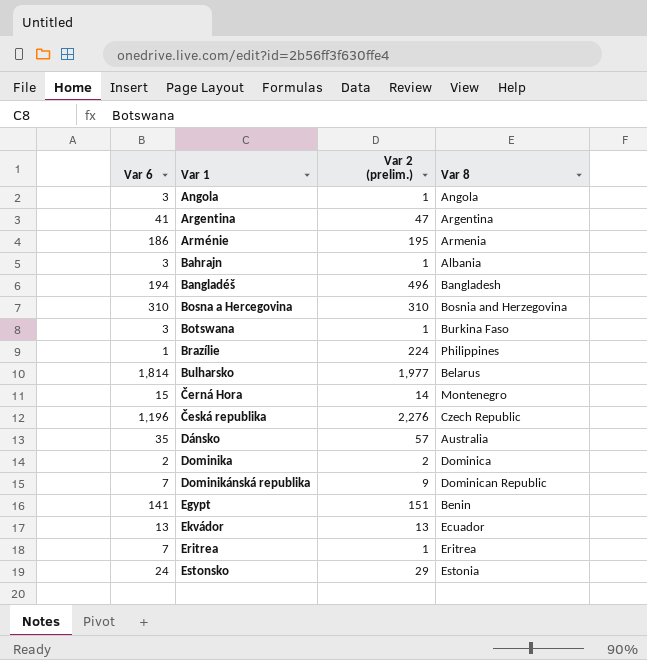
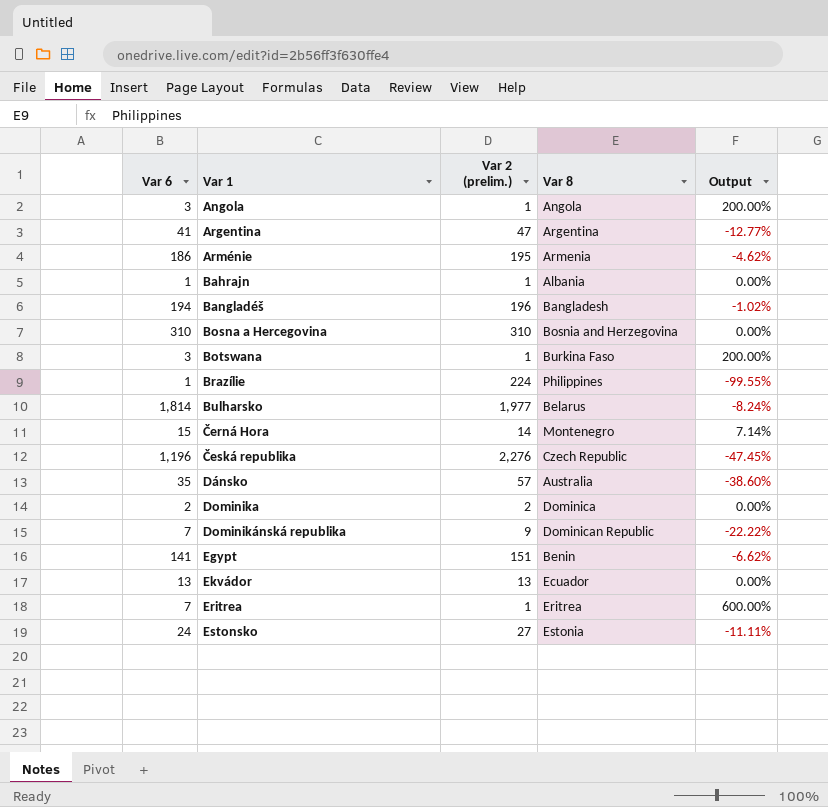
column Output | formula: none -> ([Var 6] - [Var 2 (prelim.)]) / [Var 2 (prelim.)]
Bahrajn | Var 6: 3 -> 1
Bangladéš | Var 2 (prelim.): 496 -> 196
Estonsko | Var 2 (prelim.): 29 -> 27

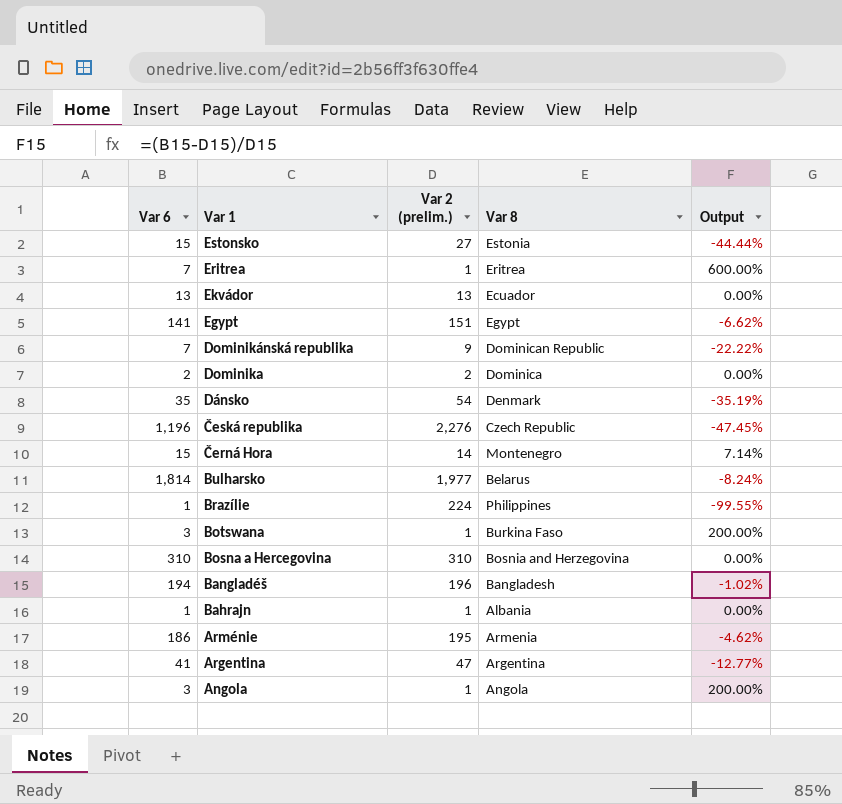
row order: Var 1 ascending -> Var 1 descending
Estonsko | Var 6: 24 -> 15
Estonsko | Output: -11.11% -> -44.44%
Egypt | Var 8: Benin -> Egypt
Dánsko | Var 2 (prelim.): 57 -> 54
Dánsko | Var 8: Australia -> Denmark
Dánsko | Output: -38.60% -> -35.19%

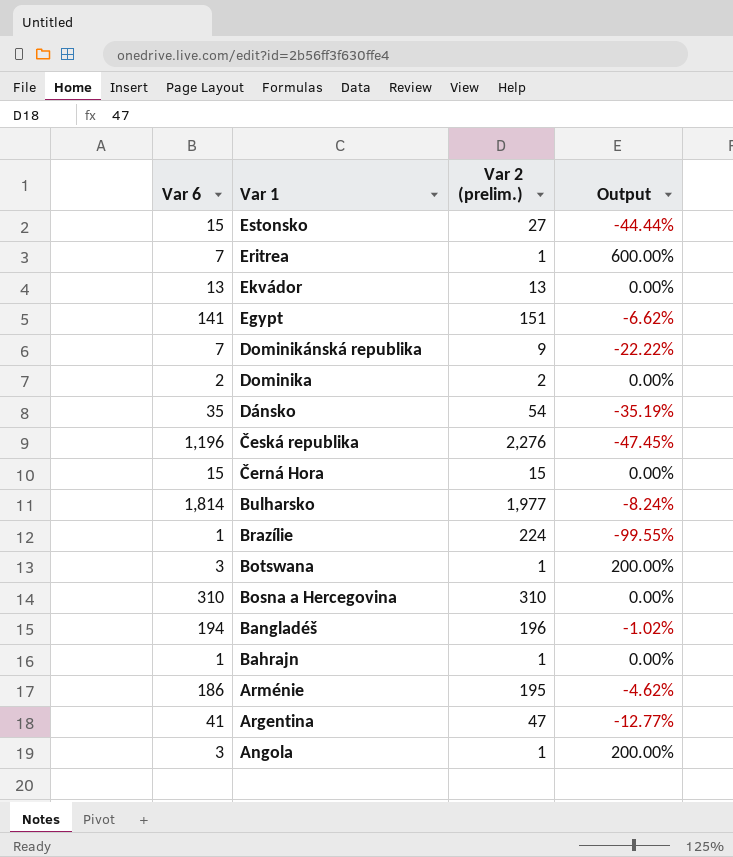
column Var 8 | position: 4 -> none
Černá Hora | Var 2 (prelim.): 14 -> 15
Černá Hora | Output: 7.14% -> 0.00%

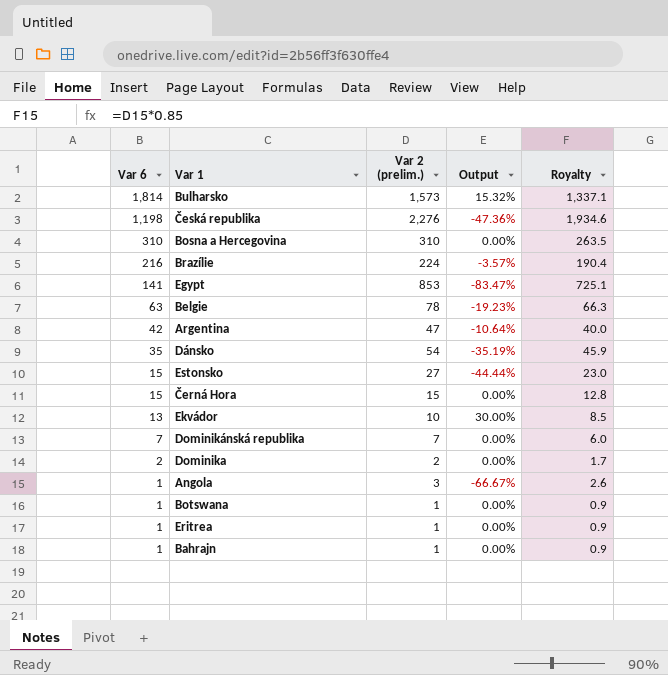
row order: Var 1 descending -> Var 6 descending
column Royalty | formula: none -> [Var 2 (prelim.)] * 0.85
row Bangladéš: 194 | 196 | -1.02% -> none
row Arménie: 186 | 195 | -4.62% -> none
Bulharsko | Var 2 (prelim.): 1,977 -> 1,573
Bulharsko | Output: -8.24% -> 15.32%
Česká republika | Var 6: 1,196 -> 1,198
Česká republika | Output: -47.45% -> -47.36%
Brazílie | Var 6: 1 -> 216
Brazílie | Output: -99.55% -> -3.57%
Egypt | Var 2 (prelim.): 151 -> 853
Egypt | Output: -6.62% -> -83.47%
row Belgie: none -> 63 | 78 | -19.23% | 66.3
Argentina | Var 6: 41 -> 42
Argentina | Output: -12.77% -> -10.64%
Ekvádor | Var 2 (prelim.): 13 -> 10
Ekvádor | Output: 0.00% -> 30.00%
Dominikánská republika | Var 2 (prelim.): 9 -> 7
Dominikánská republika | Output: -22.22% -> 0.00%
Angola | Var 6: 3 -> 1
Angola | Var 2 (prelim.): 1 -> 3
Angola | Output: 200.00% -> -66.67%
Botswana | Var 6: 3 -> 1
Botswana | Output: 200.00% -> 0.00%
Eritrea | Var 6: 7 -> 1
Eritrea | Output: 600.00% -> 0.00%

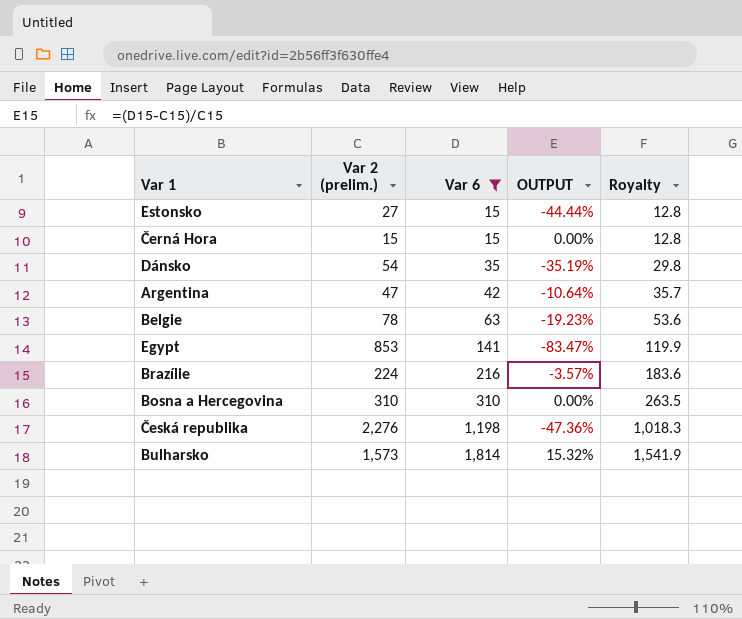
filter: none -> Var 6 >= 15
row order: Var 6 descending -> Var 6 ascending
column Var 6 | position: 1 -> 3
column name: Output -> OUTPUT
column Royalty | formula: [Var 2 (prelim.)] * 0.85 -> [Var 6] * 0.85

